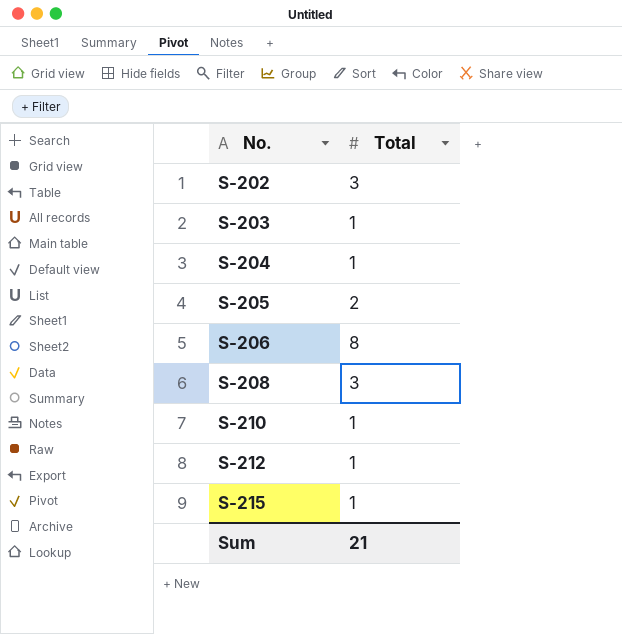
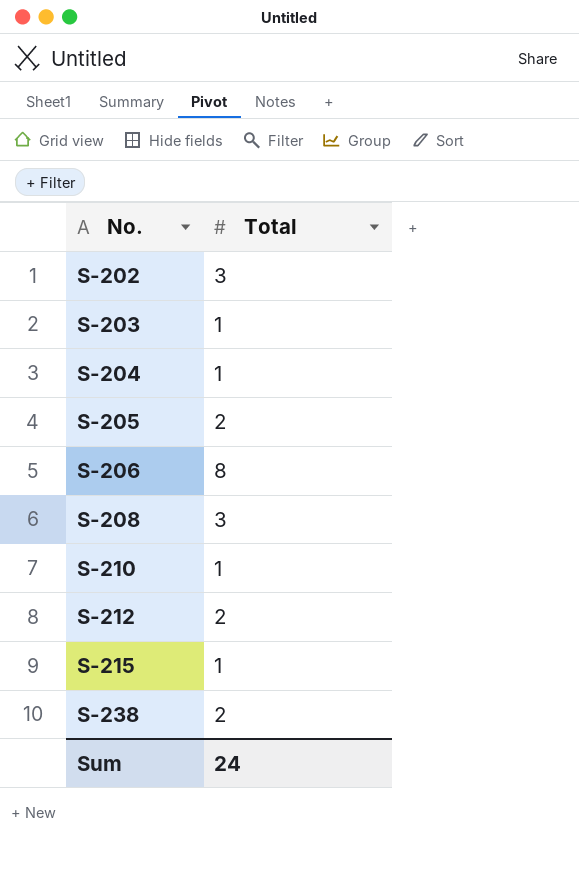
S-212 | Total: 1 -> 2
row S-238: none -> 2
Sum | Total: 21 -> 24

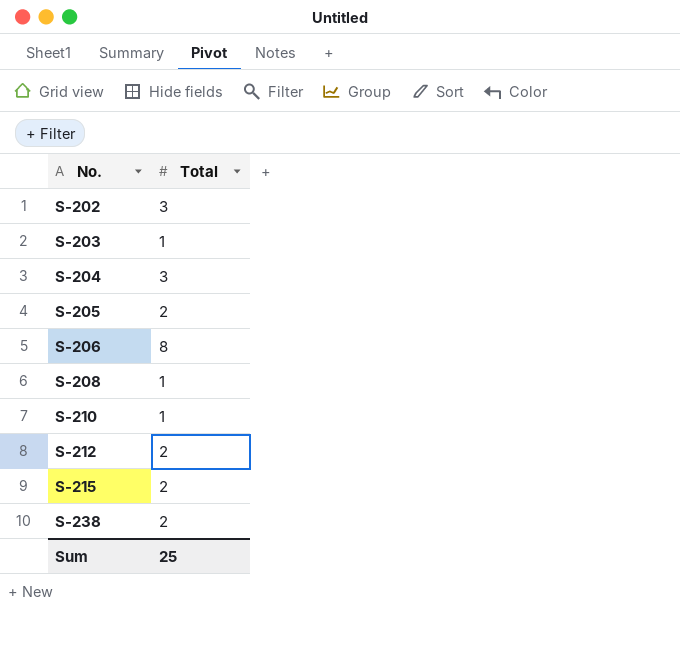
S-204 | Total: 1 -> 3
S-208 | Total: 3 -> 1
S-215 | Total: 1 -> 2
Sum | Total: 24 -> 25

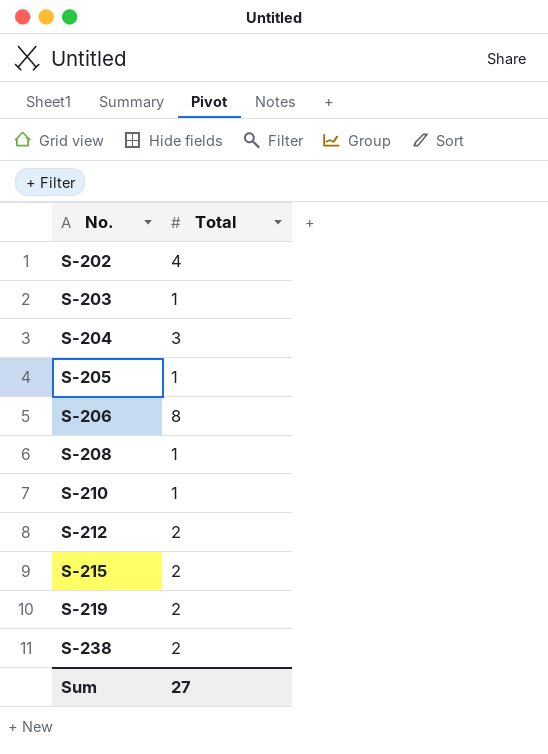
S-202 | Total: 3 -> 4
S-205 | Total: 2 -> 1
row S-219: none -> 2
Sum | Total: 25 -> 27

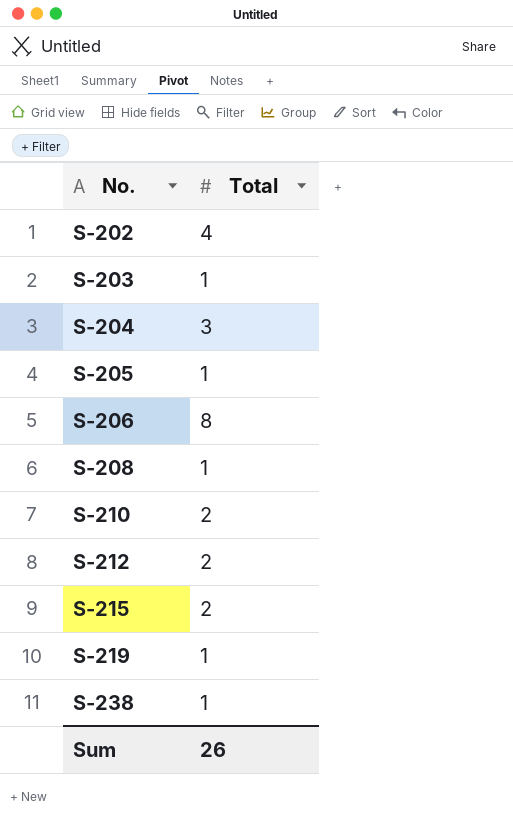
S-210 | Total: 1 -> 2
S-219 | Total: 2 -> 1
S-238 | Total: 2 -> 1
Sum | Total: 27 -> 26

